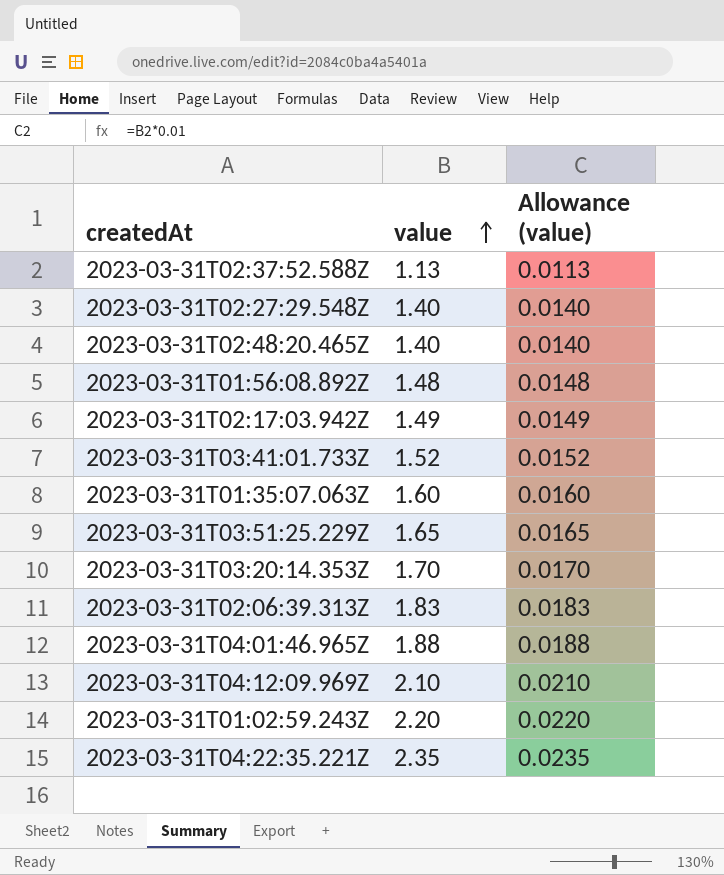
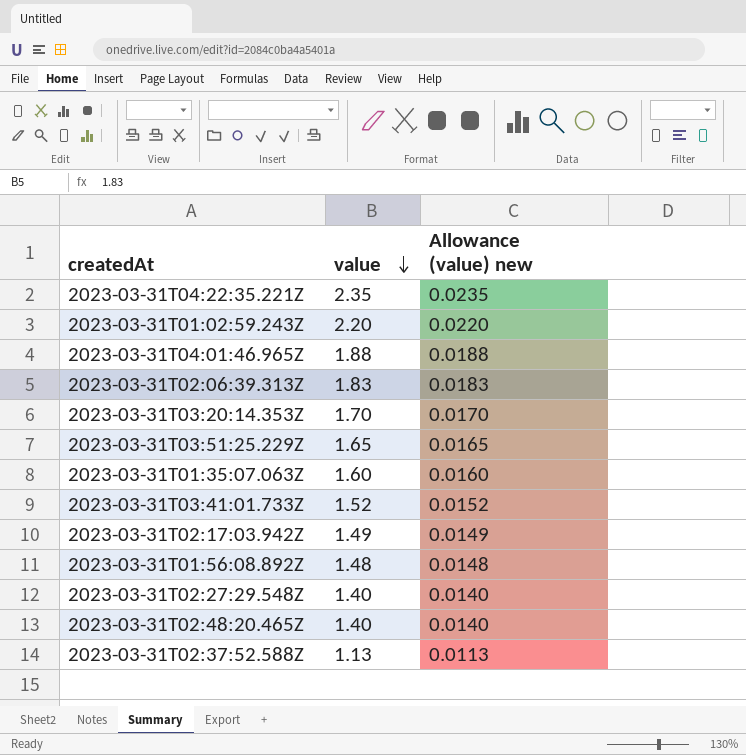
row order: value ascending -> value descending
column name: Allowance (value) -> Allowance (value) new
row 2023-03-31T04:12:09.969Z: 2.10 | 0.0210 -> none

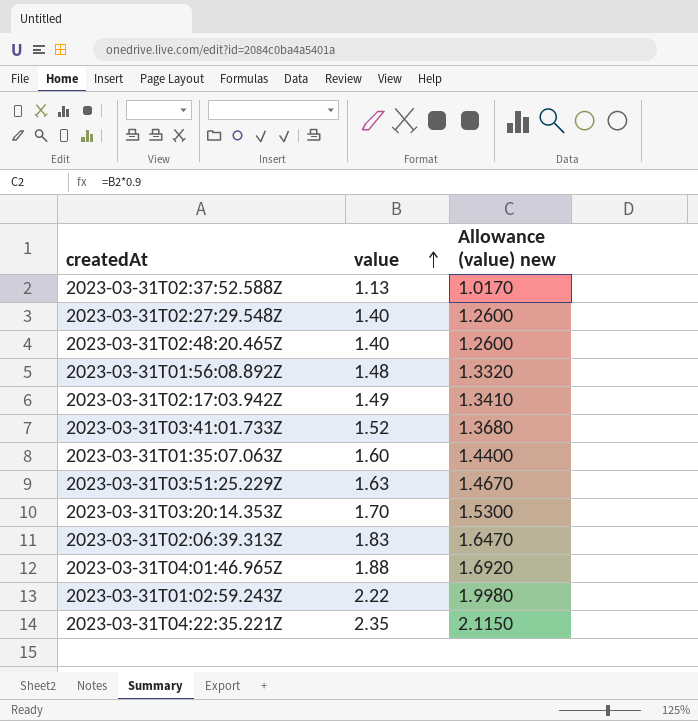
row order: value descending -> value ascending
column Allowance (value) new | formula: [value] * 0.01 -> [value] * 0.9
2023-03-31T03:51:25.229Z | value: 1.65 -> 1.63
2023-03-31T01:02:59.243Z | value: 2.20 -> 2.22

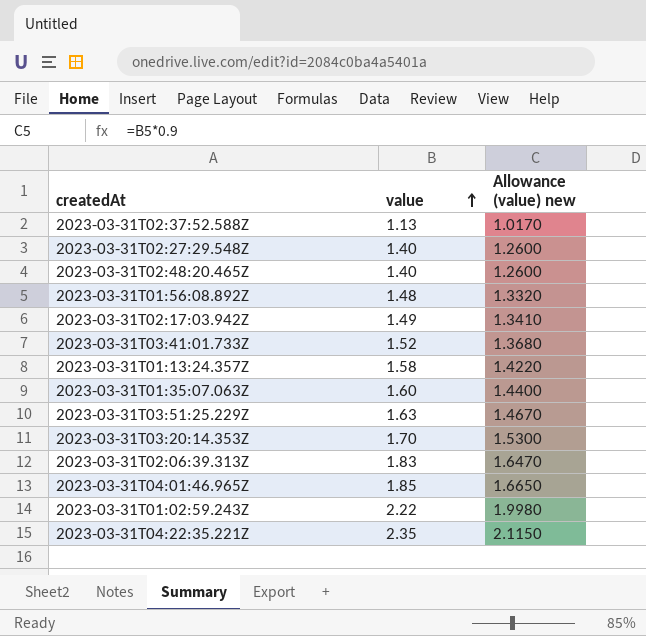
row 2023-03-31T01:13:24.357Z: none -> 1.58 | 1.4220
2023-03-31T04:01:46.965Z | value: 1.88 -> 1.85
2023-03-31T04:01:46.965Z | Allowance (value) new: 1.6920 -> 1.6650

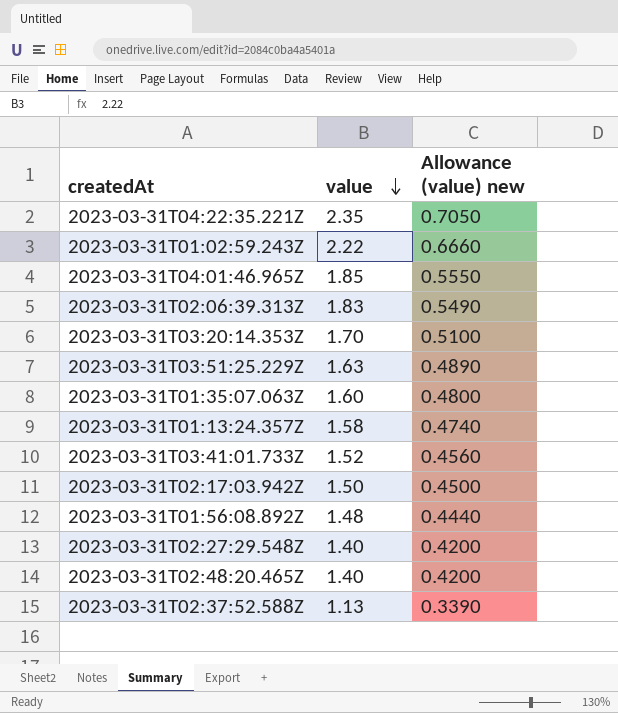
row order: value ascending -> value descending
column Allowance (value) new | formula: [value] * 0.9 -> [value] * 0.3
2023-03-31T02:17:03.942Z | value: 1.49 -> 1.50

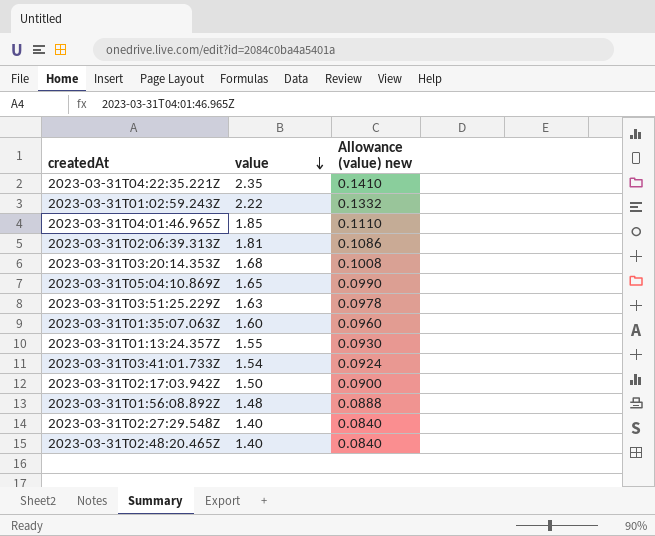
column Allowance (value) new | formula: [value] * 0.3 -> [value] * 0.06
row 2023-03-31T02:37:52.588Z: 1.13 | 0.3390 -> none
2023-03-31T02:06:39.313Z | value: 1.83 -> 1.81
2023-03-31T03:20:14.353Z | value: 1.70 -> 1.68
row 2023-03-31T05:04:10.869Z: none -> 1.65 | 0.0990
2023-03-31T01:13:24.357Z | value: 1.58 -> 1.55
2023-03-31T03:41:01.733Z | value: 1.52 -> 1.54

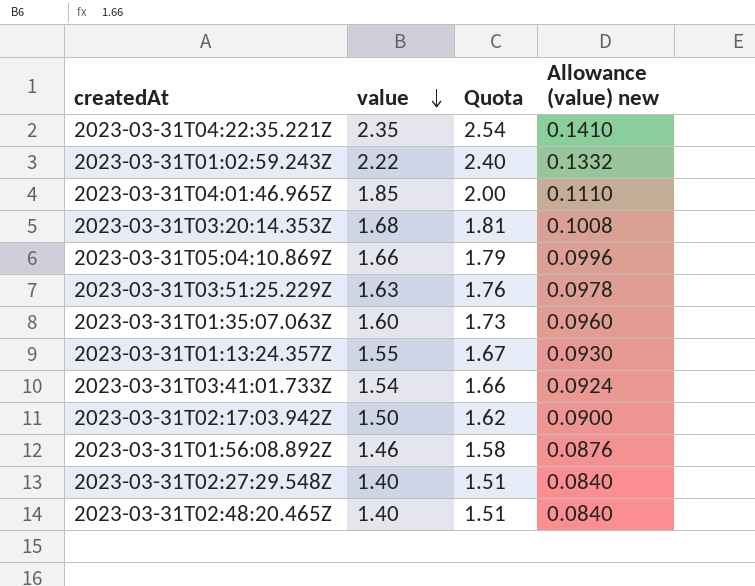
column Quota | formula: none -> [value] * 1.08
row 2023-03-31T02:06:39.313Z: 1.81 | 0.1086 -> none
2023-03-31T05:04:10.869Z | value: 1.65 -> 1.66
2023-03-31T05:04:10.869Z | Allowance (value) new: 0.0990 -> 0.0996
2023-03-31T01:56:08.892Z | value: 1.48 -> 1.46
2023-03-31T01:56:08.892Z | Allowance (value) new: 0.0888 -> 0.0876

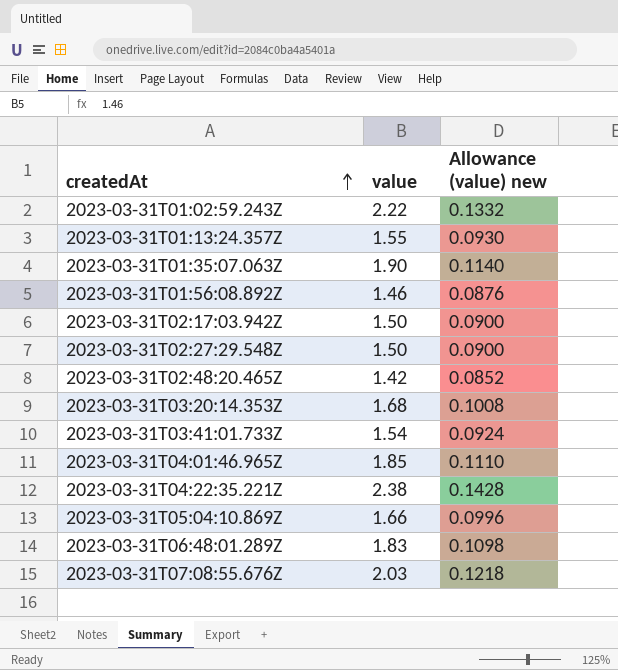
row order: value descending -> createdAt ascending
column Quota | formula: [value] * 1.08 -> none
row 2023-03-31T03:51:25.229Z: 1.63 | 1.76 | 0.0978 -> none
2023-03-31T01:35:07.063Z | value: 1.60 -> 1.90
2023-03-31T01:35:07.063Z | Allowance (value) new: 0.0960 -> 0.1140
2023-03-31T02:27:29.548Z | value: 1.40 -> 1.50
2023-03-31T02:27:29.548Z | Allowance (value) new: 0.0840 -> 0.0900
2023-03-31T02:48:20.465Z | value: 1.40 -> 1.42
2023-03-31T02:48:20.465Z | Allowance (value) new: 0.0840 -> 0.0852
2023-03-31T04:22:35.221Z | value: 2.35 -> 2.38
2023-03-31T04:22:35.221Z | Allowance (value) new: 0.1410 -> 0.1428
row 2023-03-31T06:48:01.289Z: none -> 1.83 | 0.1098
row 2023-03-31T07:08:55.676Z: none -> 2.03 | 0.1218

